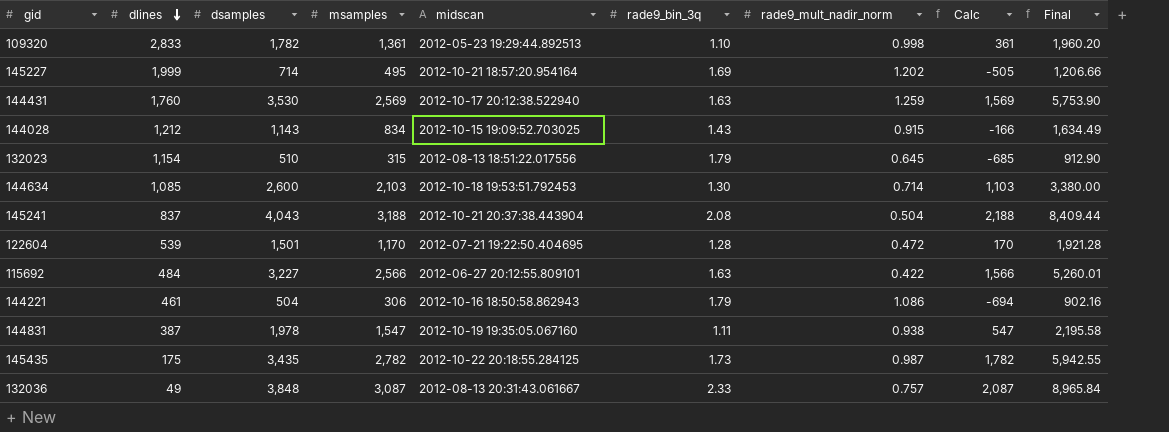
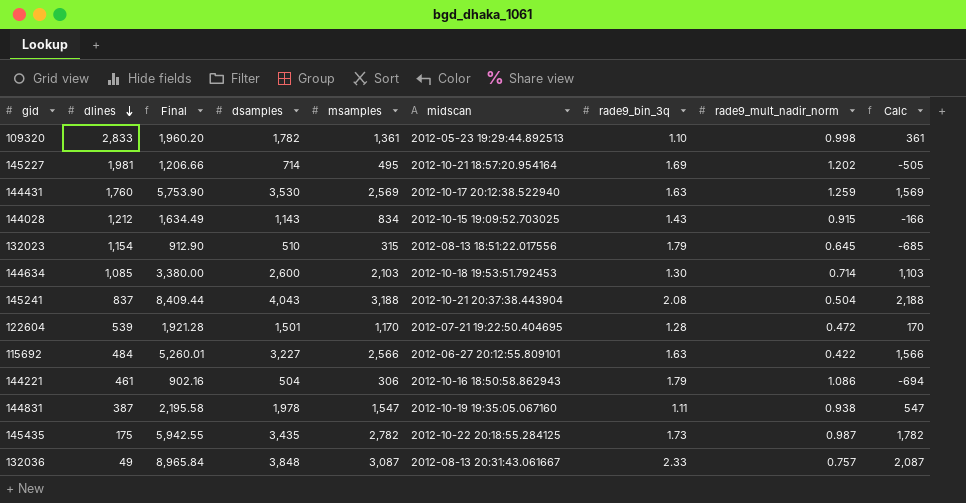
column Final | position: 9 -> 3
145227 | dlines: 1,999 -> 1,981

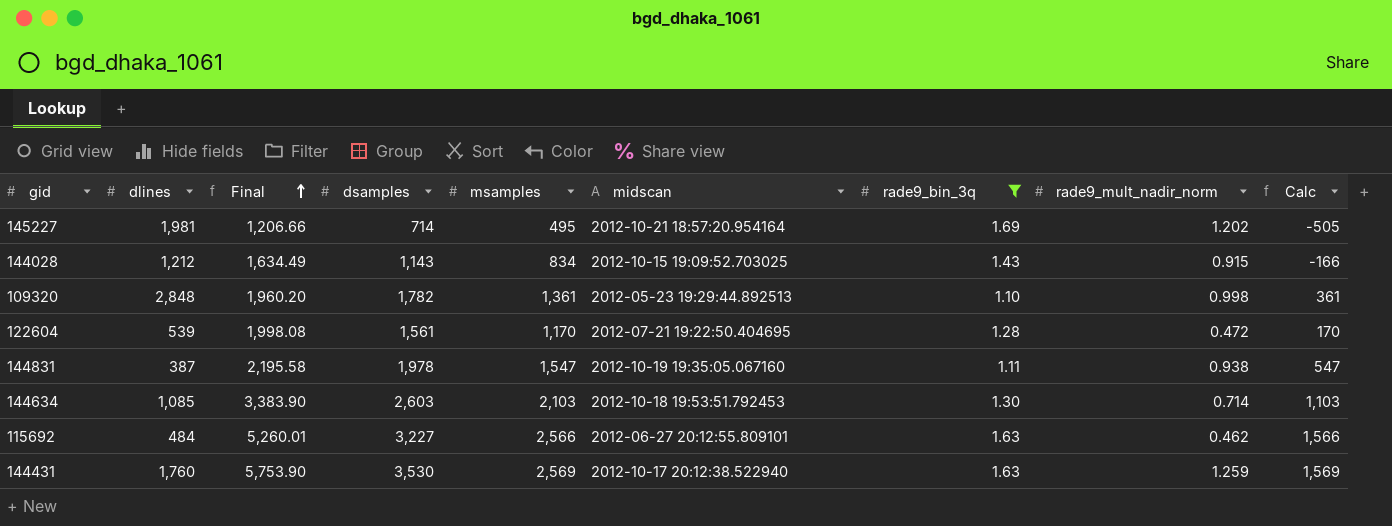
filter: none -> rade9_bin_3q <= 1.69
row order: dlines descending -> Final ascending
109320 | dlines: 2,833 -> 2,848
122604 | Final: 1,921.28 -> 1,998.08
122604 | dsamples: 1,501 -> 1,561
144634 | Final: 3,380.00 -> 3,383.90
144634 | dsamples: 2,600 -> 2,603
115692 | rade9_mult_nadir_norm: 0.422 -> 0.462

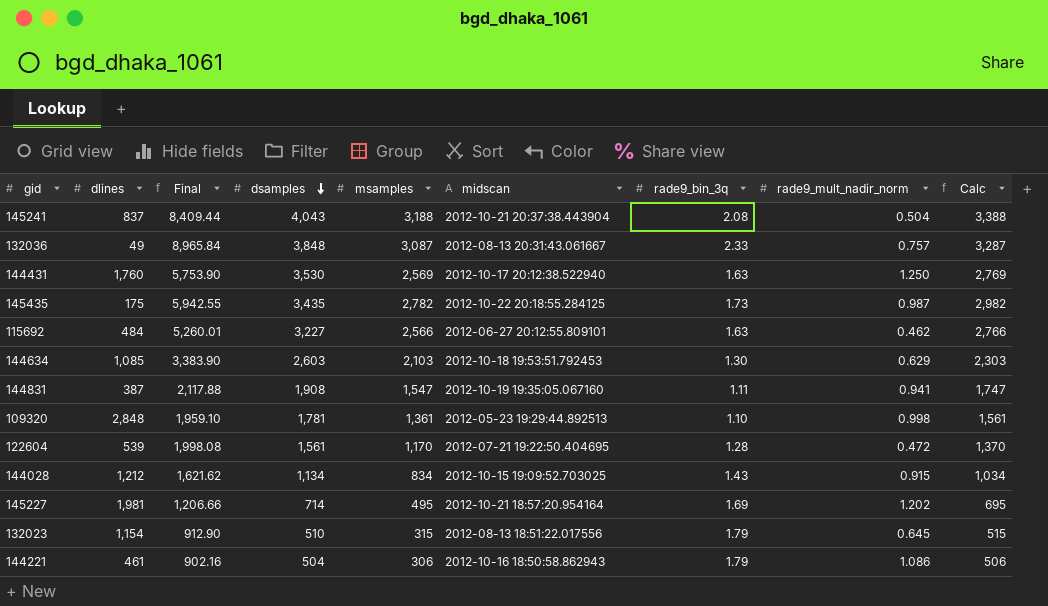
filter: rade9_bin_3q <= 1.69 -> none
row order: Final ascending -> dsamples descending
column Calc | formula: [msamples] - 1000 -> [msamples] + 200
144431 | rade9_mult_nadir_norm: 1.259 -> 1.250
144634 | rade9_mult_nadir_norm: 0.714 -> 0.629
144831 | Final: 2,195.58 -> 2,117.88
144831 | dsamples: 1,978 -> 1,908
144831 | rade9_mult_nadir_norm: 0.938 -> 0.941
109320 | Final: 1,960.20 -> 1,959.10
109320 | dsamples: 1,782 -> 1,781
144028 | Final: 1,634.49 -> 1,621.62
144028 | dsamples: 1,143 -> 1,134

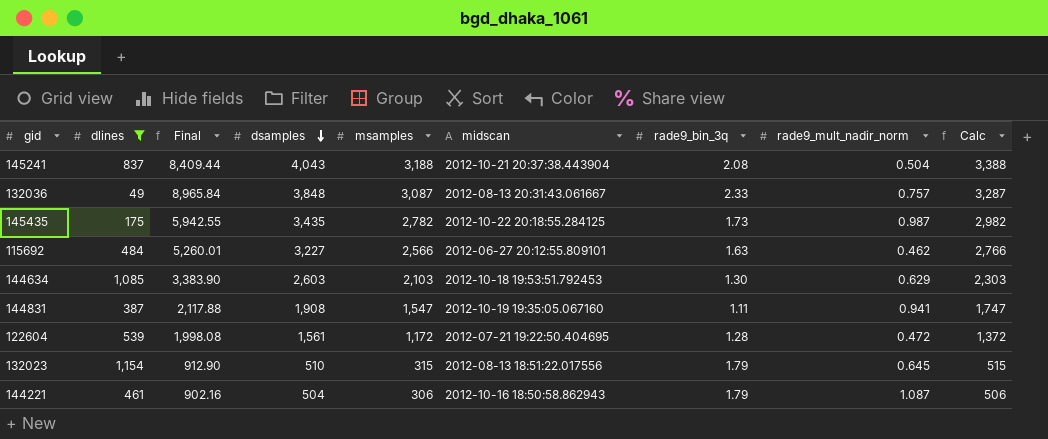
filter: none -> dlines <= 1,154
122604 | msamples: 1,170 -> 1,172
122604 | Calc: 1,370 -> 1,372
144221 | rade9_mult_nadir_norm: 1.086 -> 1.087

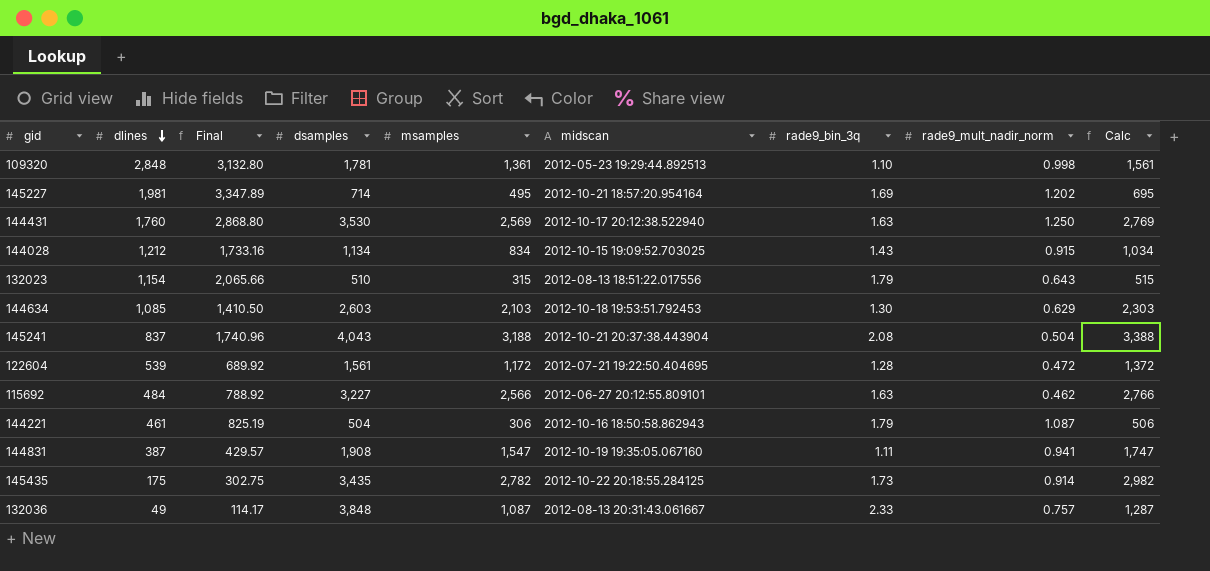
filter: dlines <= 1,154 -> none
row order: dsamples descending -> dlines descending
column Final | formula: [dsamples] * [rade9_bin_3q] -> [dlines] * [rade9_bin_3q]
132023 | rade9_mult_nadir_norm: 0.645 -> 0.643
145435 | rade9_mult_nadir_norm: 0.987 -> 0.914
132036 | msamples: 3,087 -> 1,087
132036 | Calc: 3,287 -> 1,287

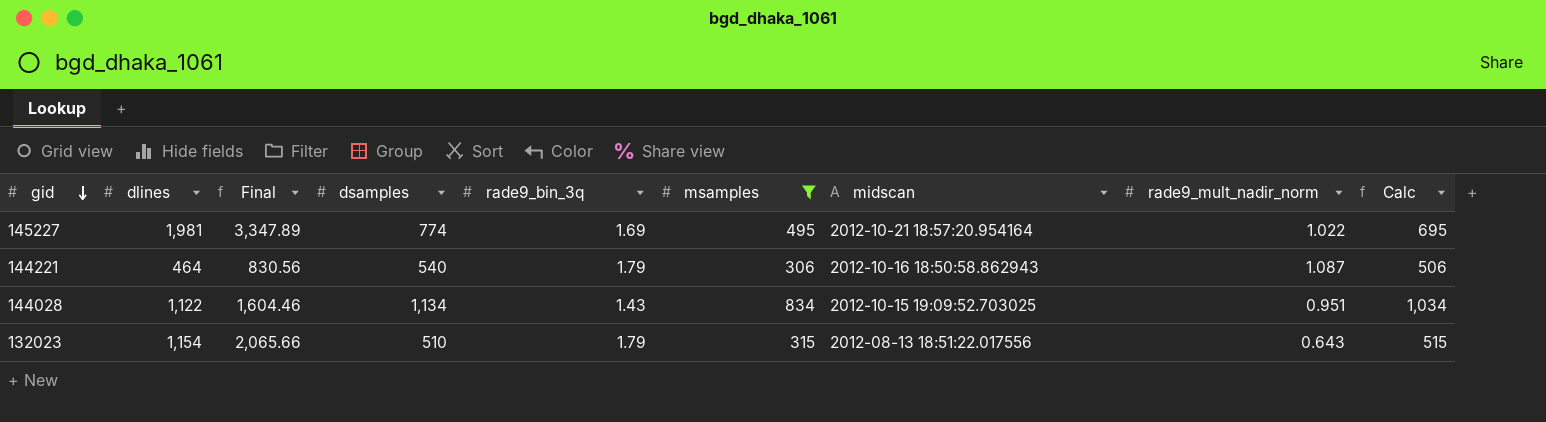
filter: none -> msamples <= 834
row order: dlines descending -> gid descending
column rade9_bin_3q | position: 7 -> 5
145227 | dsamples: 714 -> 774
145227 | rade9_mult_nadir_norm: 1.202 -> 1.022
144221 | dlines: 461 -> 464
144221 | Final: 825.19 -> 830.56
144221 | dsamples: 504 -> 540
144028 | dlines: 1,212 -> 1,122
144028 | Final: 1,733.16 -> 1,604.46
144028 | rade9_mult_nadir_norm: 0.915 -> 0.951

